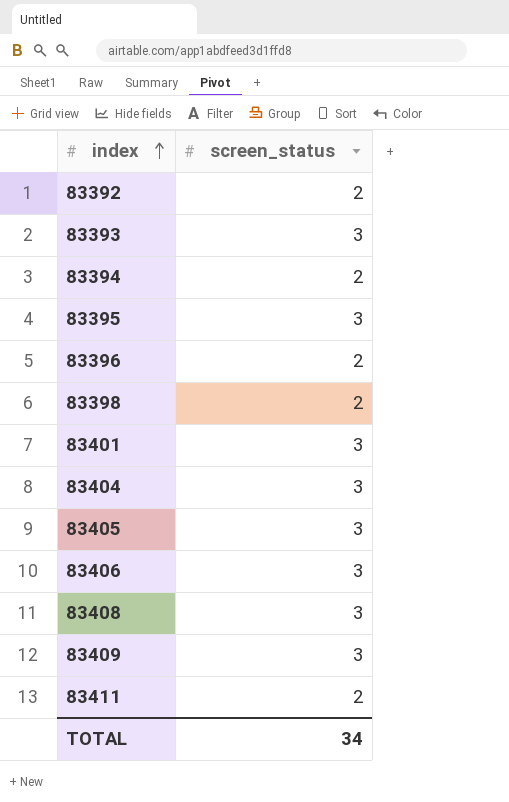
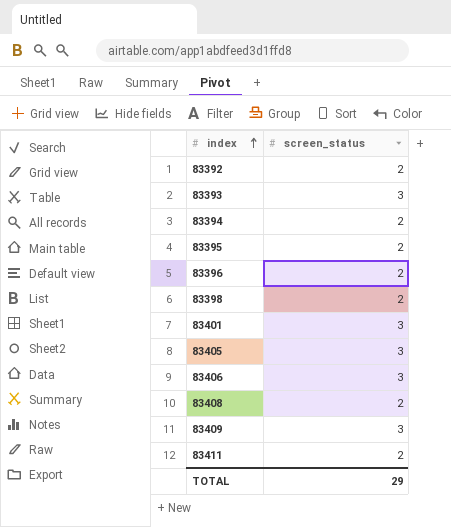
row 83404: 3 -> none
83395 | screen_status: 3 -> 2
83408 | screen_status: 3 -> 2
TOTAL | screen_status: 34 -> 29

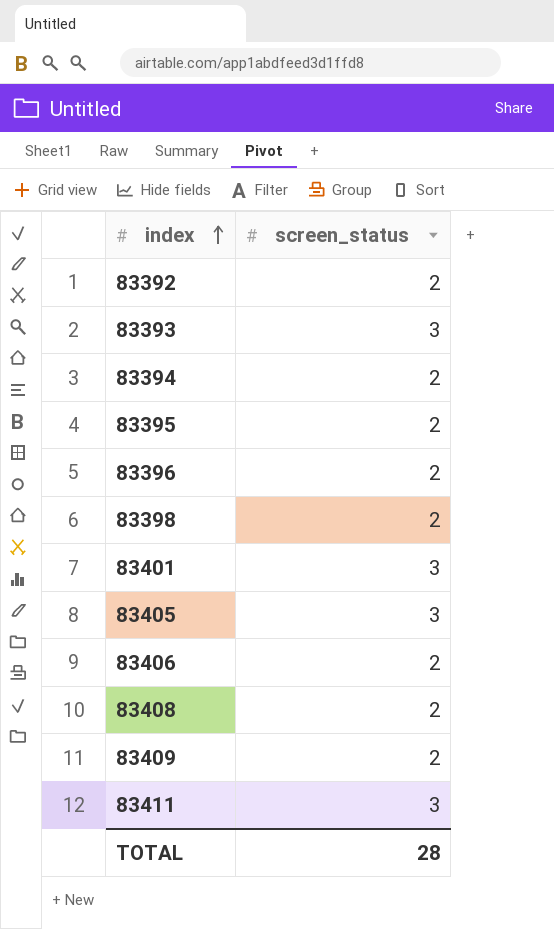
83406 | screen_status: 3 -> 2
83409 | screen_status: 3 -> 2
83411 | screen_status: 2 -> 3
TOTAL | screen_status: 29 -> 28

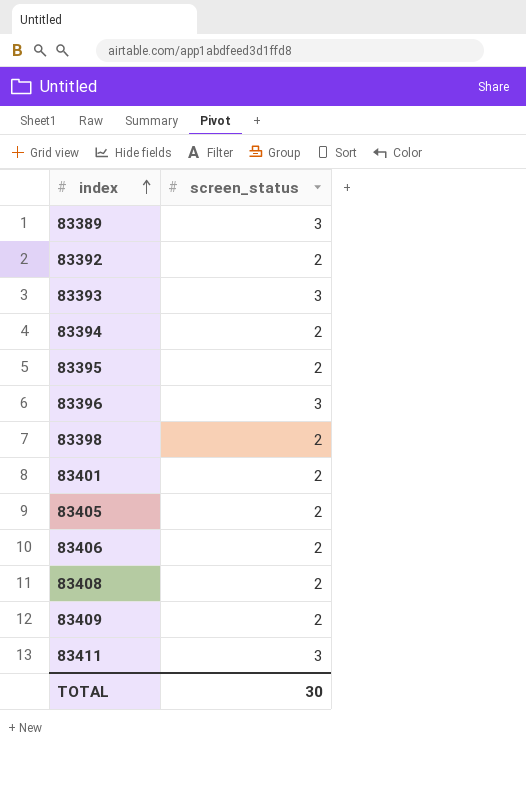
row 83389: none -> 3
83396 | screen_status: 2 -> 3
83401 | screen_status: 3 -> 2
83405 | screen_status: 3 -> 2
TOTAL | screen_status: 28 -> 30

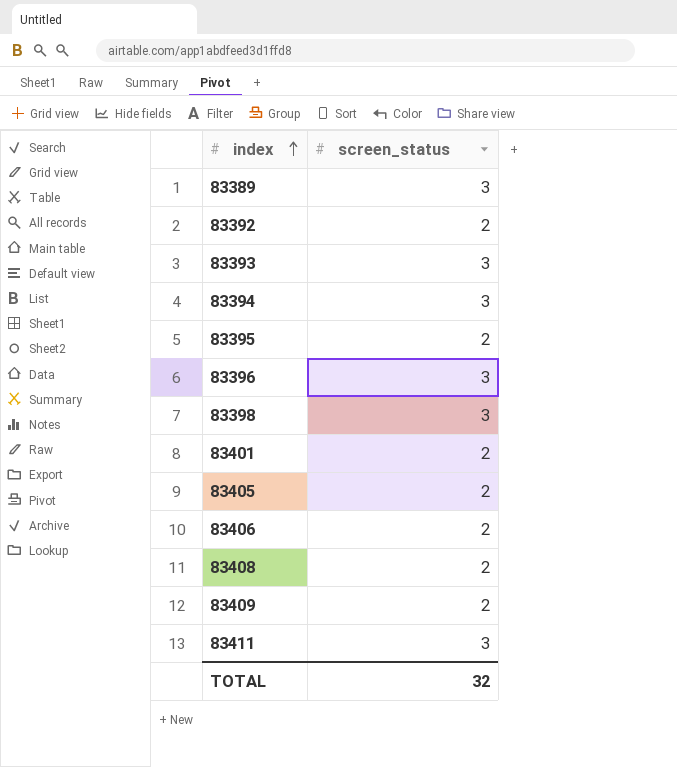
83394 | screen_status: 2 -> 3
83398 | screen_status: 2 -> 3
TOTAL | screen_status: 30 -> 32

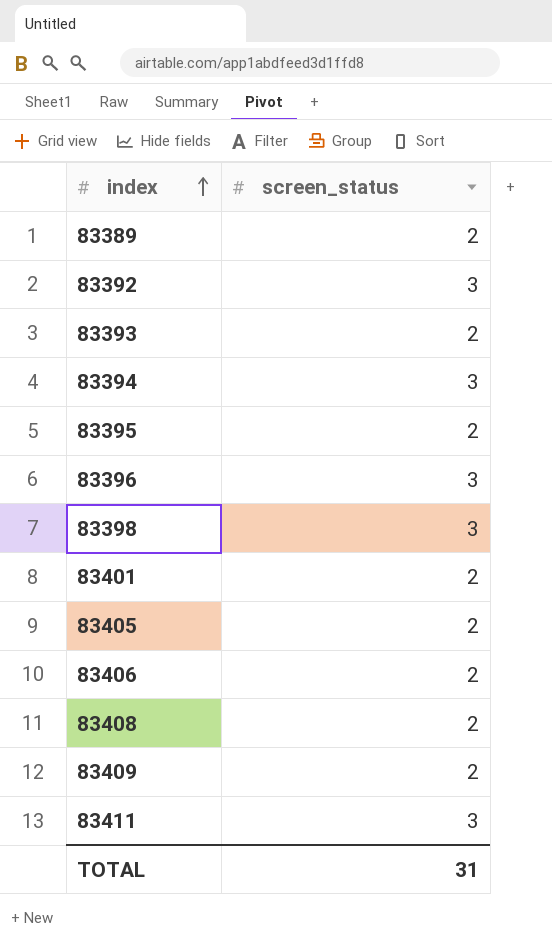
83389 | screen_status: 3 -> 2
83392 | screen_status: 2 -> 3
83393 | screen_status: 3 -> 2
TOTAL | screen_status: 32 -> 31

